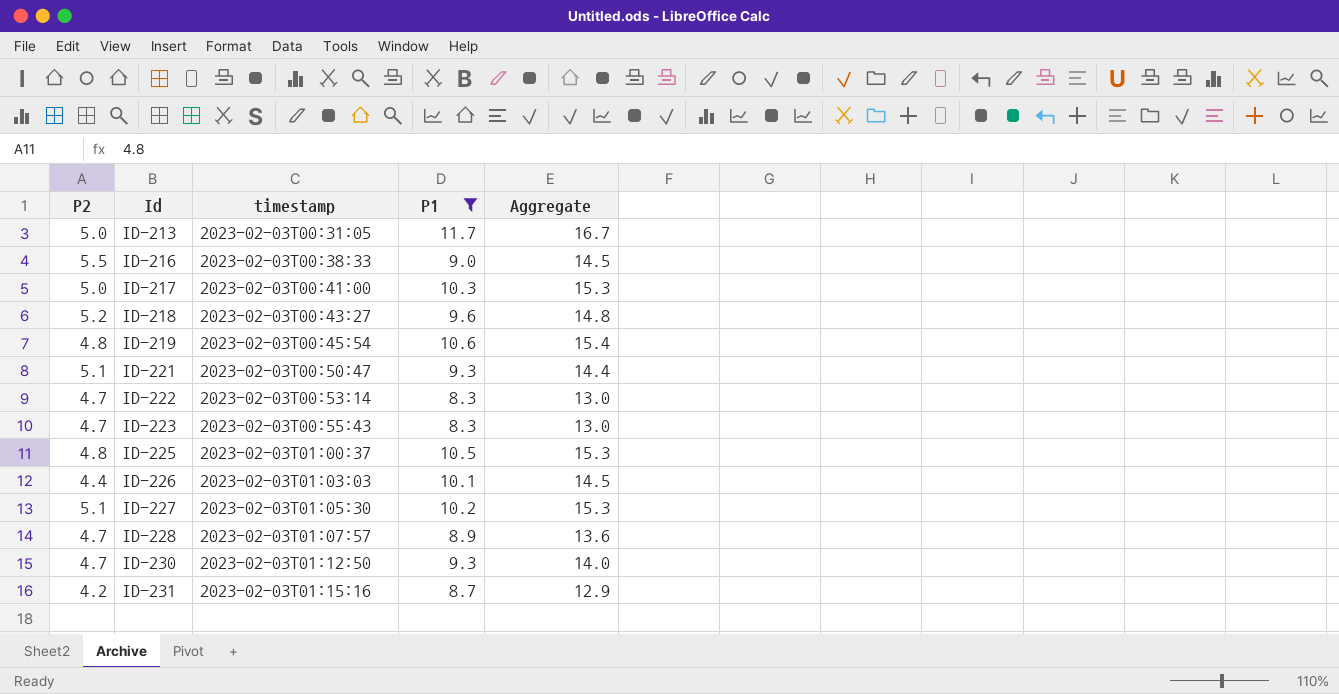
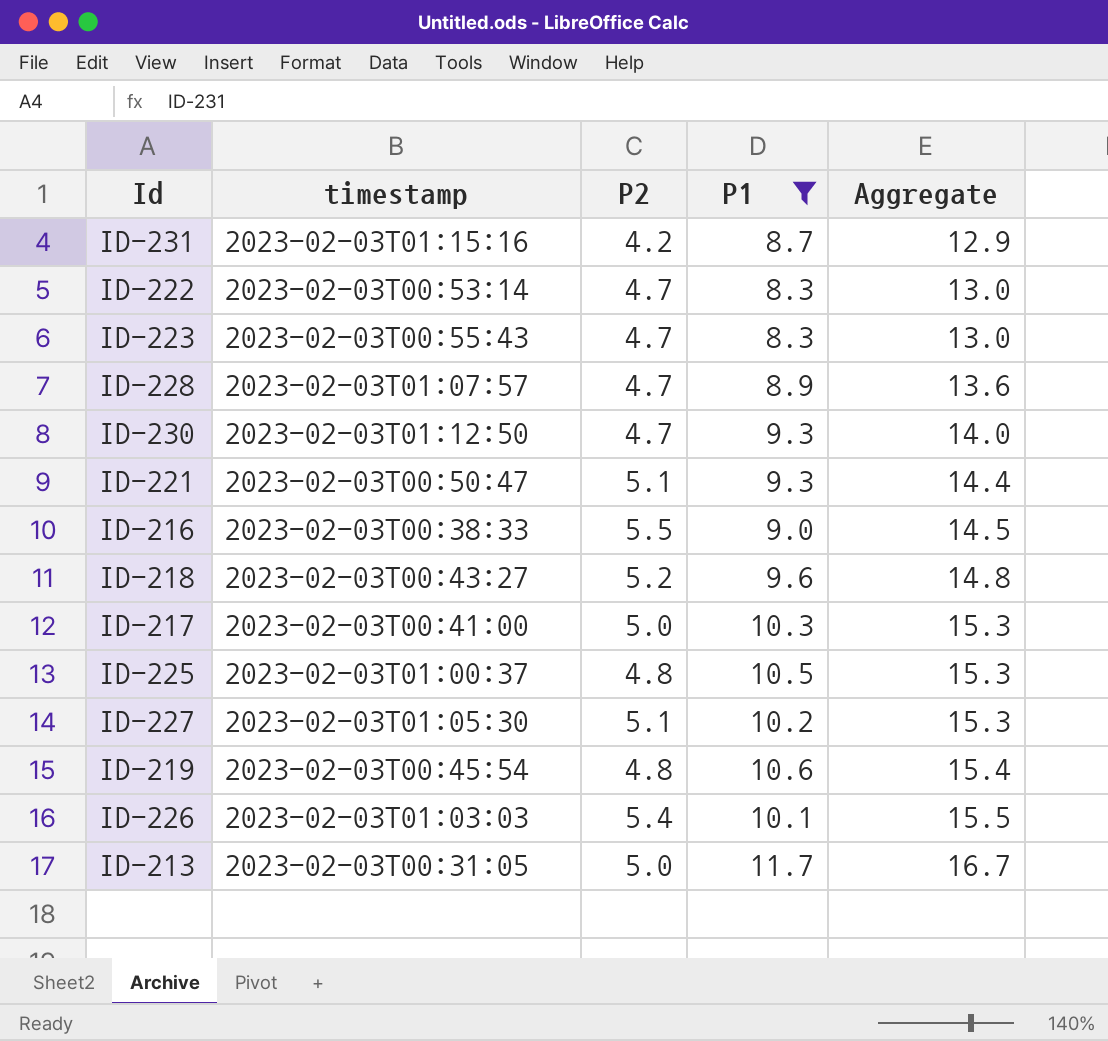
row order: Id ascending -> Aggregate ascending
column P2 | position: 1 -> 3
ID-226 | P2: 4.4 -> 5.4
ID-226 | Aggregate: 14.5 -> 15.5

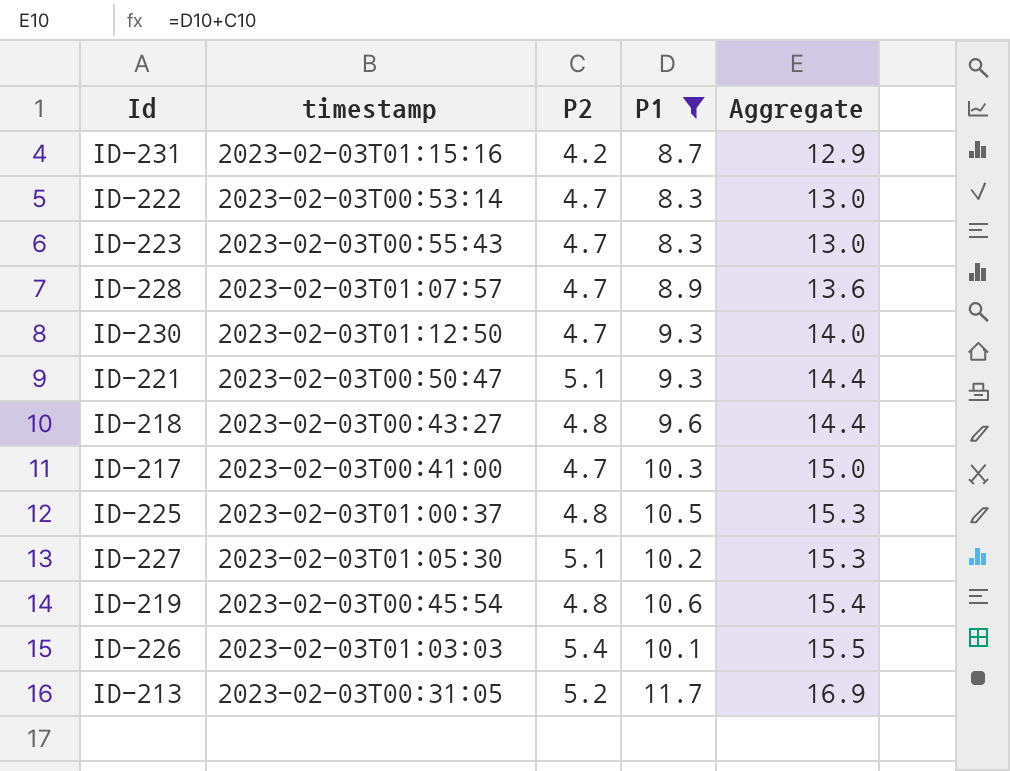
row ID-216: 2023-02-03T00:38:33 | 5.5 | 9.0 | 14.5 -> none
ID-218 | P2: 5.2 -> 4.8
ID-218 | Aggregate: 14.8 -> 14.4
ID-217 | P2: 5.0 -> 4.7
ID-217 | Aggregate: 15.3 -> 15.0
ID-213 | P2: 5.0 -> 5.2
ID-213 | Aggregate: 16.7 -> 16.9

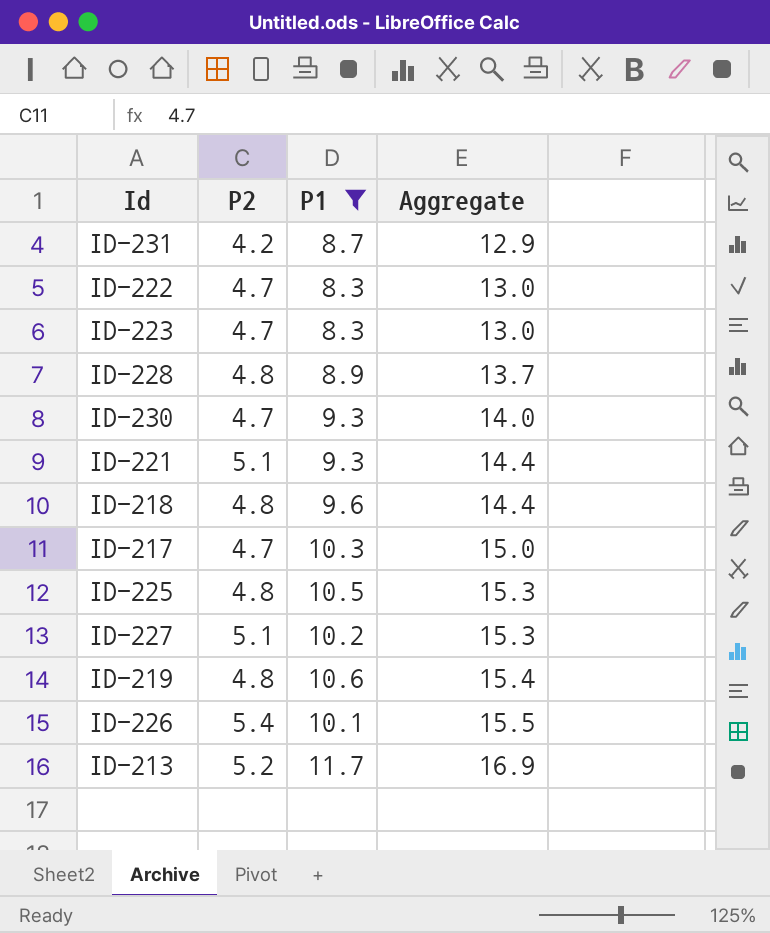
column timestamp | position: 2 -> none
ID-228 | P2: 4.7 -> 4.8
ID-228 | Aggregate: 13.6 -> 13.7

